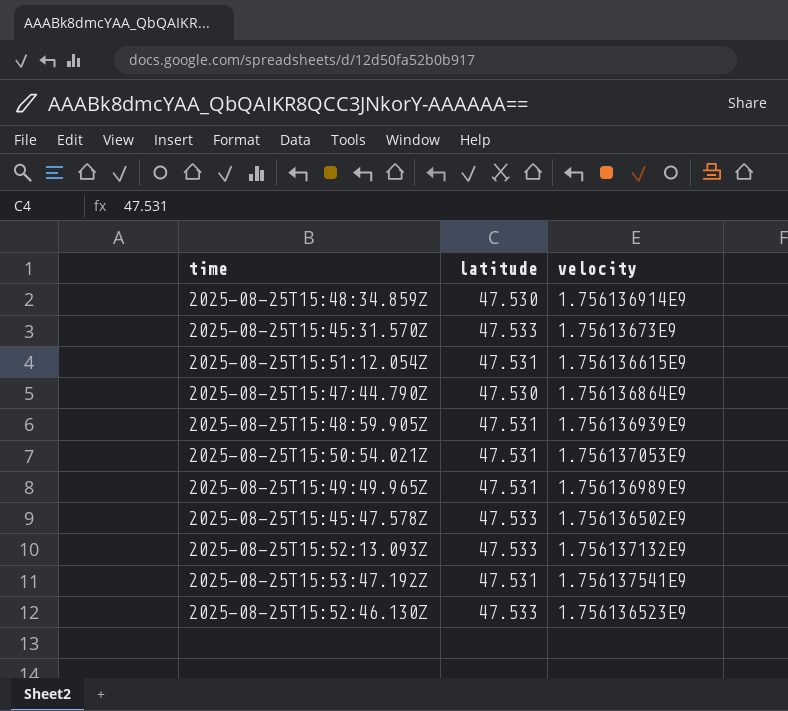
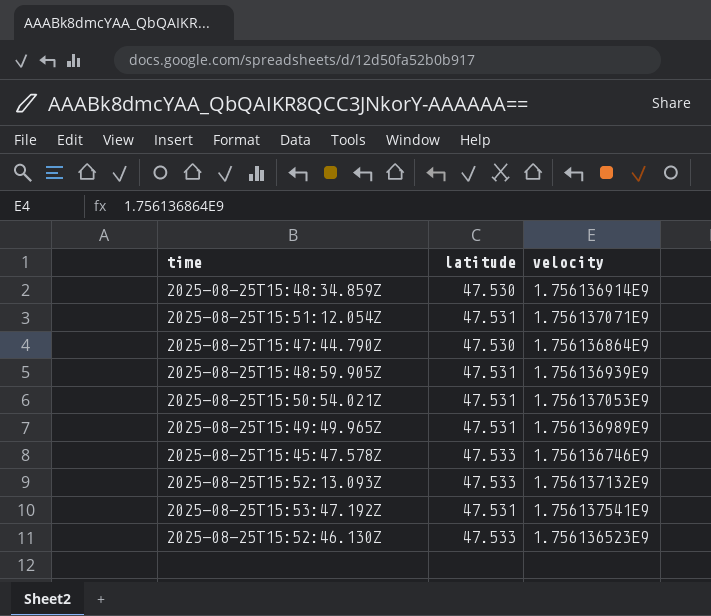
row 2025-08-25T15:45:31.570Z: 47.533 | 1.75613673E9 -> none
2025-08-25T15:51:12.054Z | velocity: 1.756136615E9 -> 1.756137071E9
2025-08-25T15:45:47.578Z | velocity: 1.756136502E9 -> 1.756136746E9

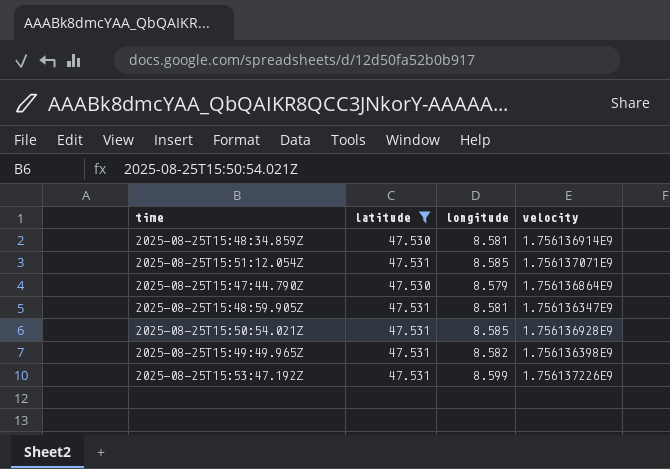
filter: none -> latitude != 47.533
column longitude | position: none -> 3
2025-08-25T15:48:59.905Z | velocity: 1.756136939E9 -> 1.756136347E9
2025-08-25T15:50:54.021Z | velocity: 1.756137053E9 -> 1.756136928E9
2025-08-25T15:49:49.965Z | velocity: 1.756136989E9 -> 1.756136398E9
2025-08-25T15:53:47.192Z | velocity: 1.756137541E9 -> 1.756137226E9

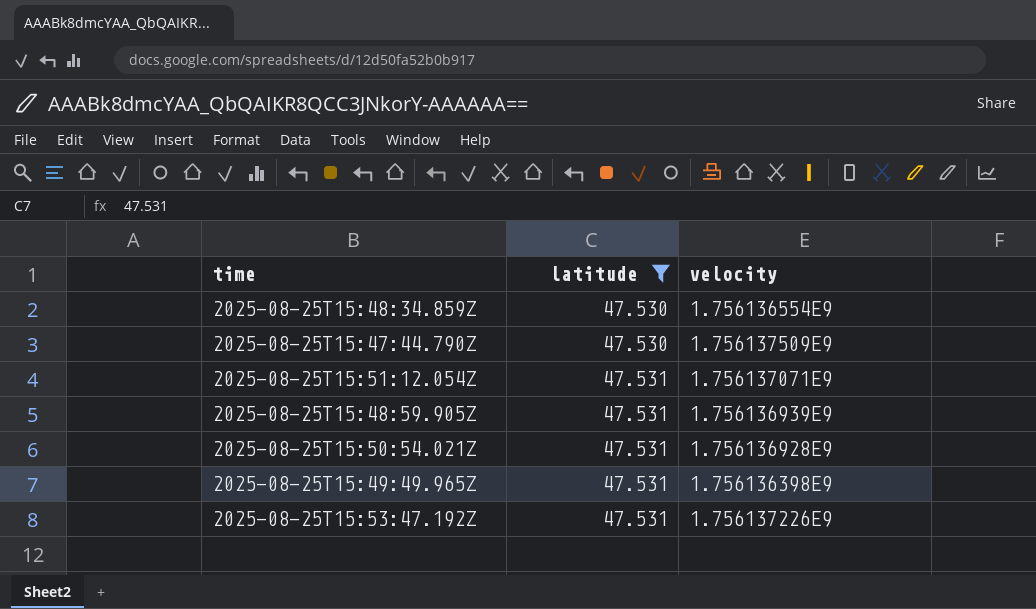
row order: none -> latitude ascending
column longitude | position: 3 -> none
2025-08-25T15:48:34.859Z | velocity: 1.756136914E9 -> 1.756136554E9
2025-08-25T15:47:44.790Z | velocity: 1.756136864E9 -> 1.756137509E9
2025-08-25T15:48:59.905Z | velocity: 1.756136347E9 -> 1.756136939E9

